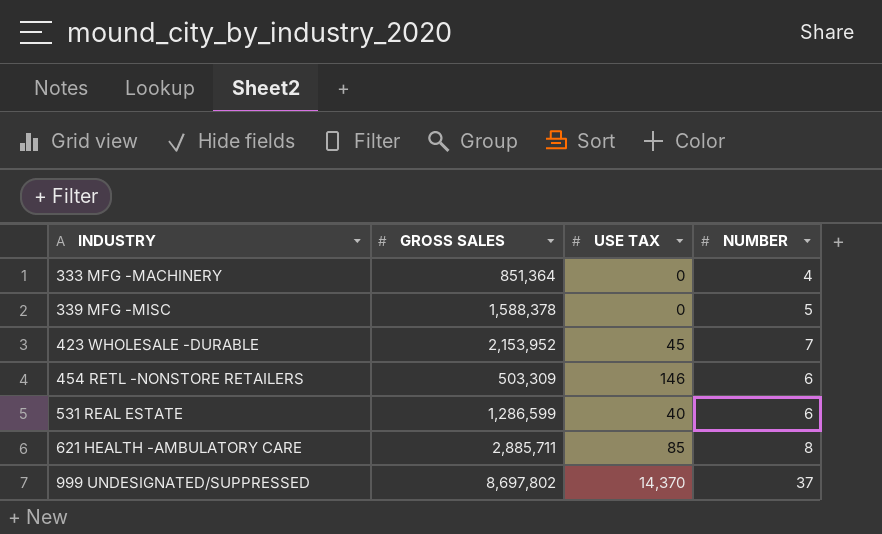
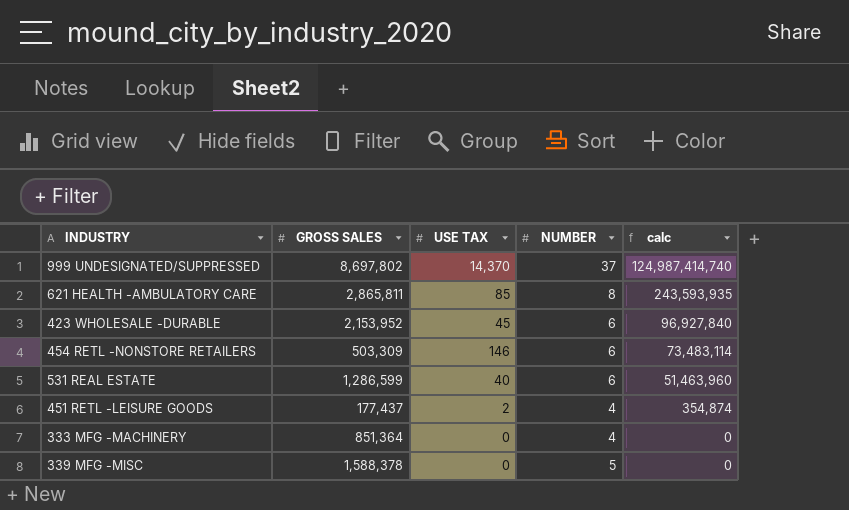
row order: INDUSTRY ascending -> calc descending
column calc | formula: none -> [GROSS SALES] * [USE TAX]
621 HEALTH -AMBULATORY CARE | GROSS SALES: 2,885,711 -> 2,865,811
423 WHOLESALE -DURABLE | NUMBER: 7 -> 6
row 451 RETL -LEISURE GOODS: none -> 177,437 | 2 | 4 | 354,874

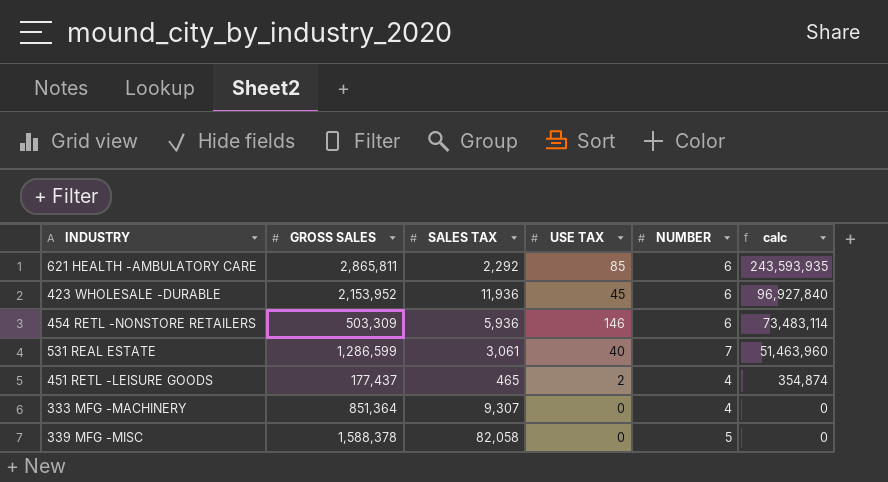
column SALES TAX | position: none -> 3
row 999 UNDESIGNATED/SUPPRESSED: 8,697,802 | 14,370 | 37 | 124,987,414,740 -> none
621 HEALTH -AMBULATORY CARE | NUMBER: 8 -> 6
531 REAL ESTATE | NUMBER: 6 -> 7

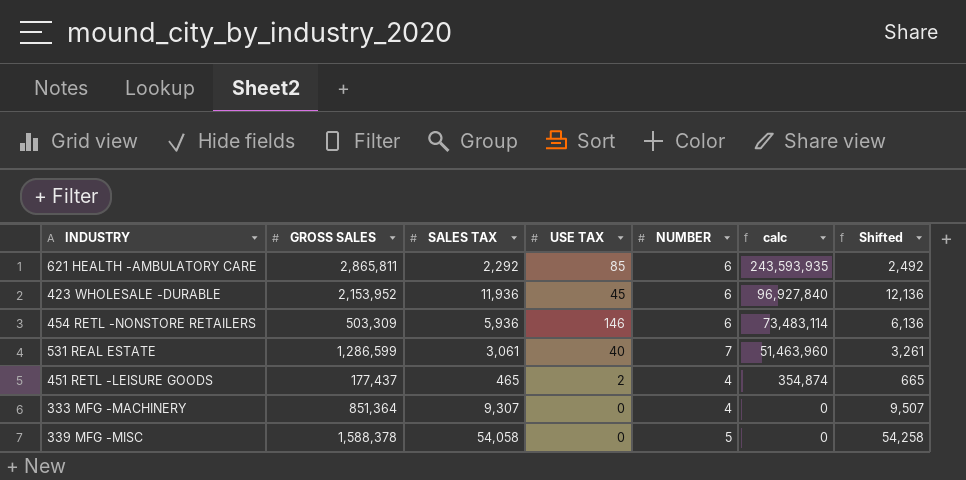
column Shifted | formula: none -> [SALES TAX] + 200
339 MFG -MISC | SALES TAX: 82,058 -> 54,058

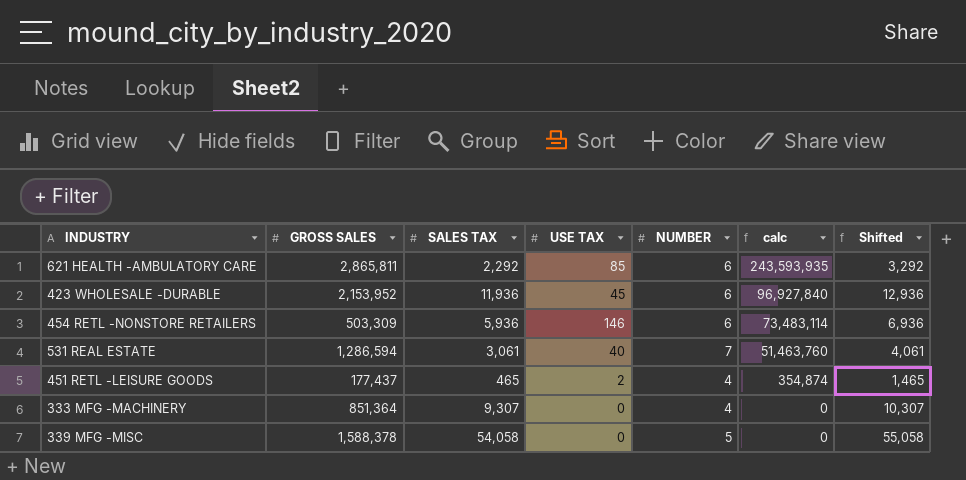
column Shifted | formula: [SALES TAX] + 200 -> [SALES TAX] + 1000
531 REAL ESTATE | GROSS SALES: 1,286,599 -> 1,286,594
531 REAL ESTATE | calc: 51,463,960 -> 51,463,760

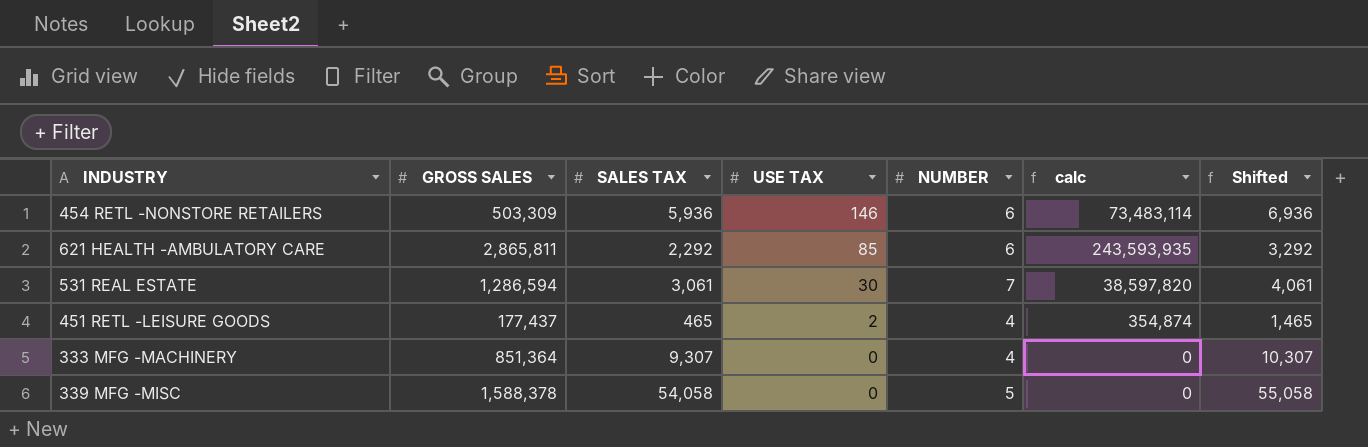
row order: calc descending -> USE TAX descending
row 423 WHOLESALE -DURABLE: 2,153,952 | 11,936 | 45 | 6 | 96,927,840 | 12,936 -> none
531 REAL ESTATE | USE TAX: 40 -> 30
531 REAL ESTATE | calc: 51,463,760 -> 38,597,820

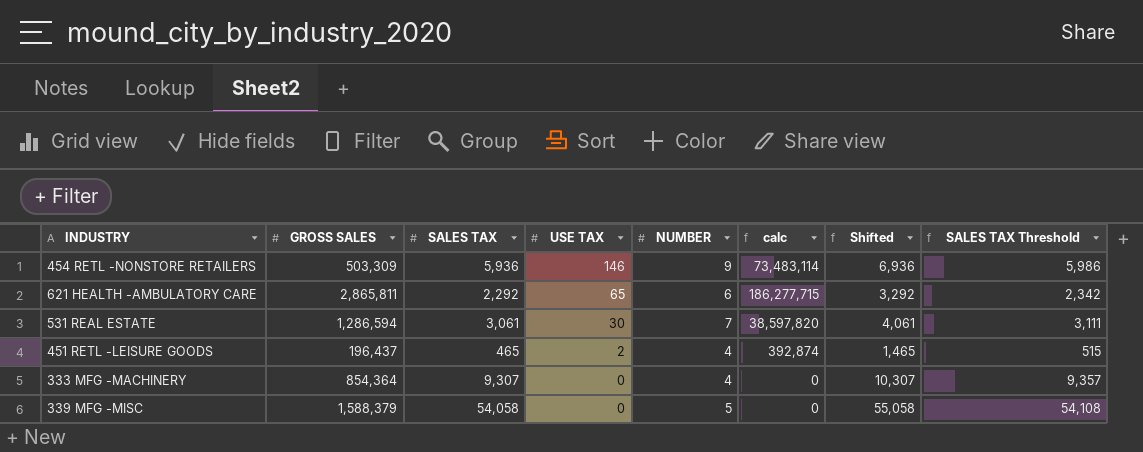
column SALES TAX Threshold | formula: none -> [SALES TAX] + 50
454 RETL -NONSTORE RETAILERS | NUMBER: 6 -> 9
621 HEALTH -AMBULATORY CARE | USE TAX: 85 -> 65
621 HEALTH -AMBULATORY CARE | calc: 243,593,935 -> 186,277,715
451 RETL -LEISURE GOODS | GROSS SALES: 177,437 -> 196,437
451 RETL -LEISURE GOODS | calc: 354,874 -> 392,874
333 MFG -MACHINERY | GROSS SALES: 851,364 -> 854,364
339 MFG -MISC | GROSS SALES: 1,588,378 -> 1,588,379

